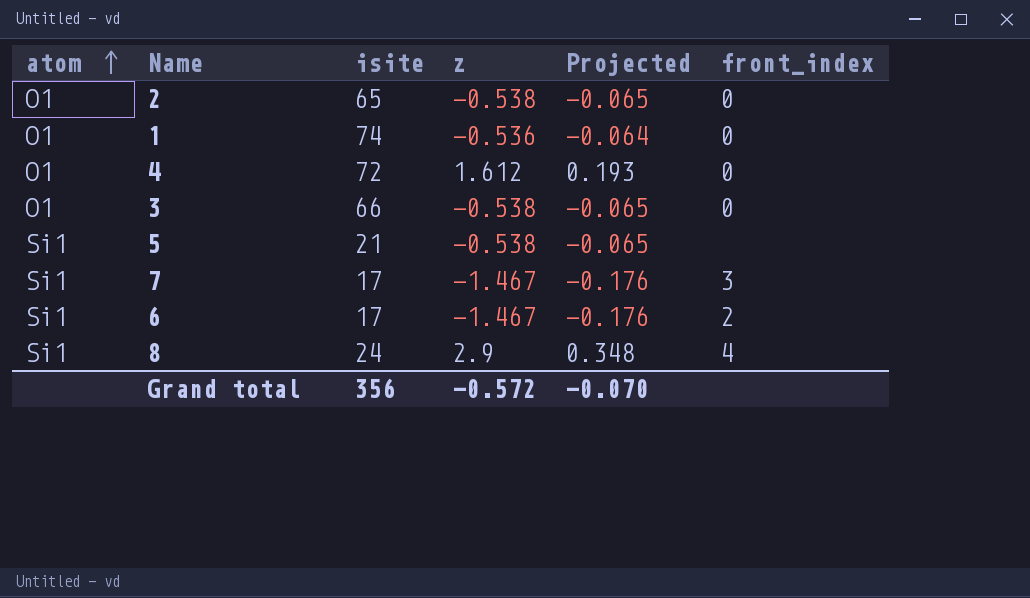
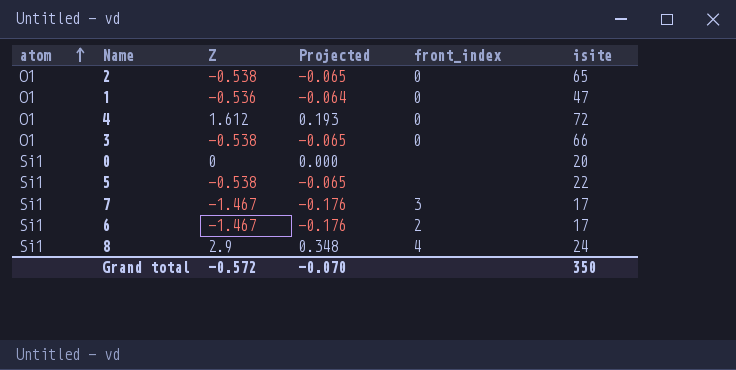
column name: z -> Z
column isite | position: 3 -> 6
1 | isite: 74 -> 47
row 0: none -> Si1 | 0 | 0.000 | none | 20
5 | isite: 21 -> 22
Grand total | isite: 356 -> 350

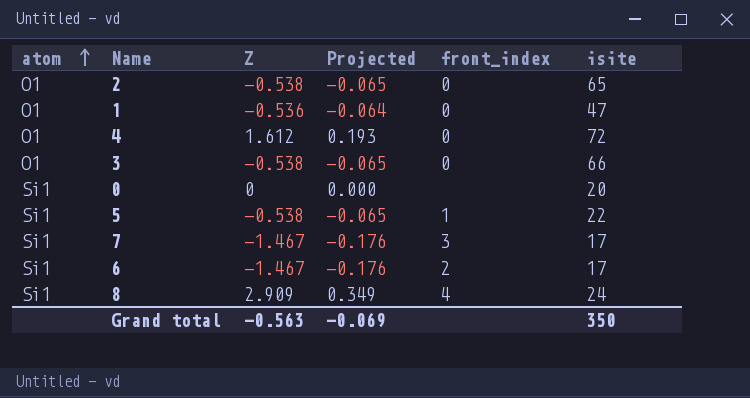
5 | front_index: none -> 1
8 | Z: 2.9 -> 2.909
8 | Projected: 0.348 -> 0.349
Grand total | Z: -0.572 -> -0.563
Grand total | Projected: -0.070 -> -0.069

